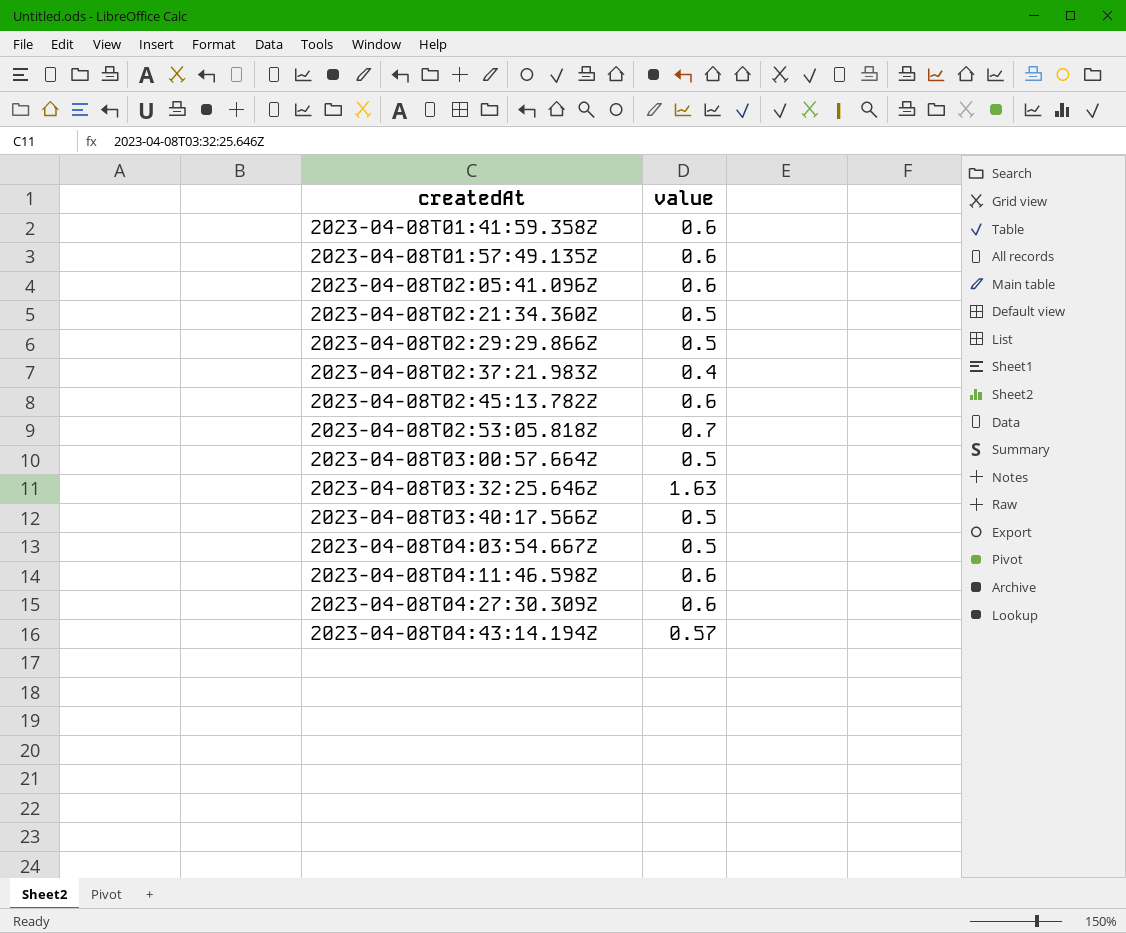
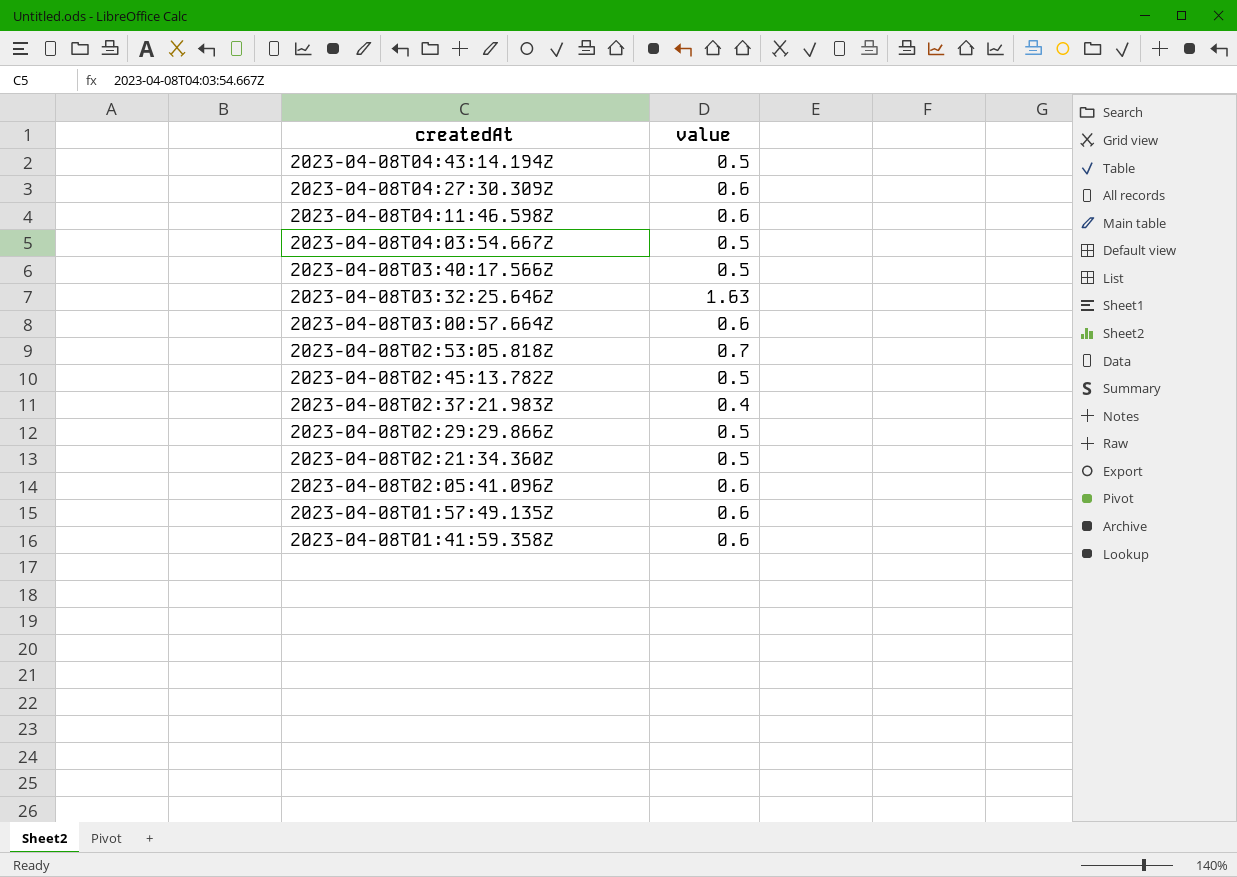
row order: createdAt ascending -> createdAt descending
2023-04-08T04:43:14.194Z | value: 0.57 -> 0.5
2023-04-08T03:00:57.664Z | value: 0.5 -> 0.6
2023-04-08T02:45:13.782Z | value: 0.6 -> 0.5

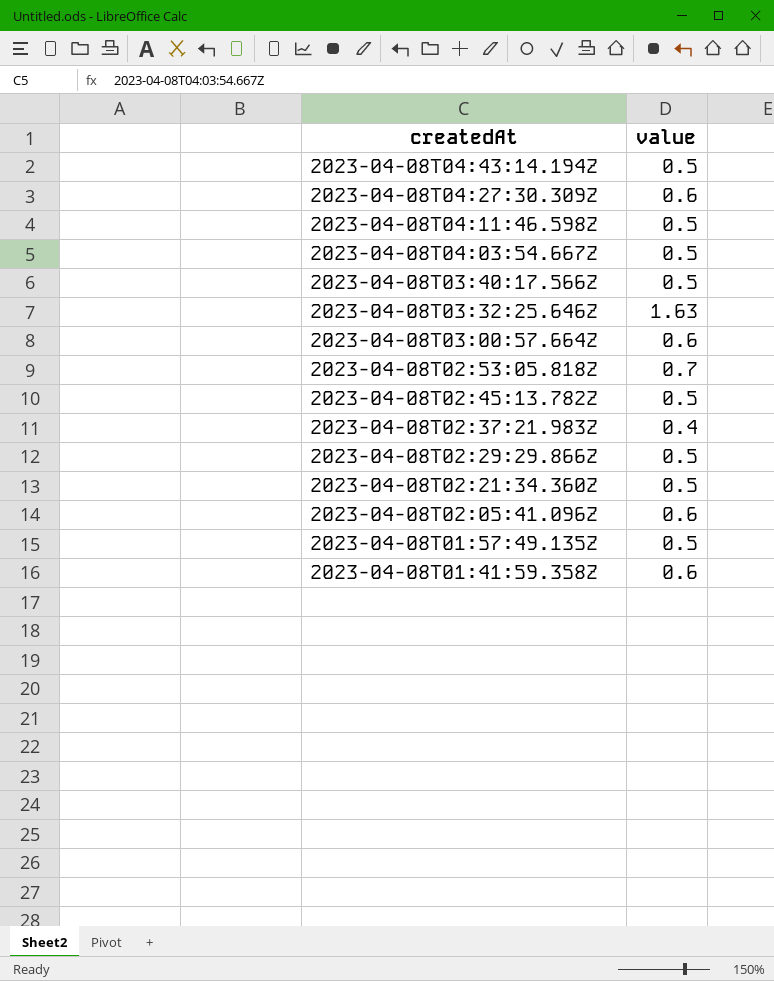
2023-04-08T04:11:46.598Z | value: 0.6 -> 0.5
2023-04-08T01:57:49.135Z | value: 0.6 -> 0.5

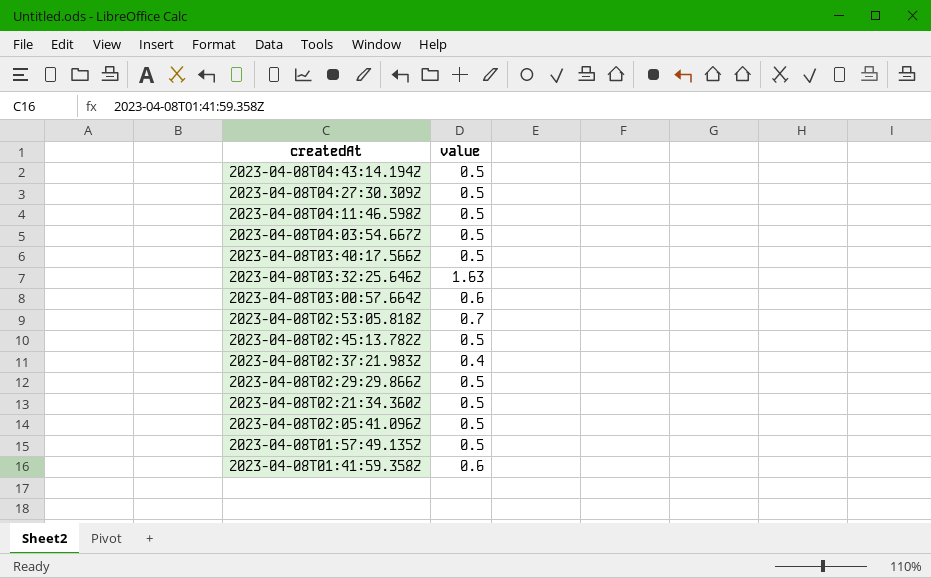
2023-04-08T04:27:30.309Z | value: 0.6 -> 0.5
2023-04-08T02:05:41.096Z | value: 0.6 -> 0.5

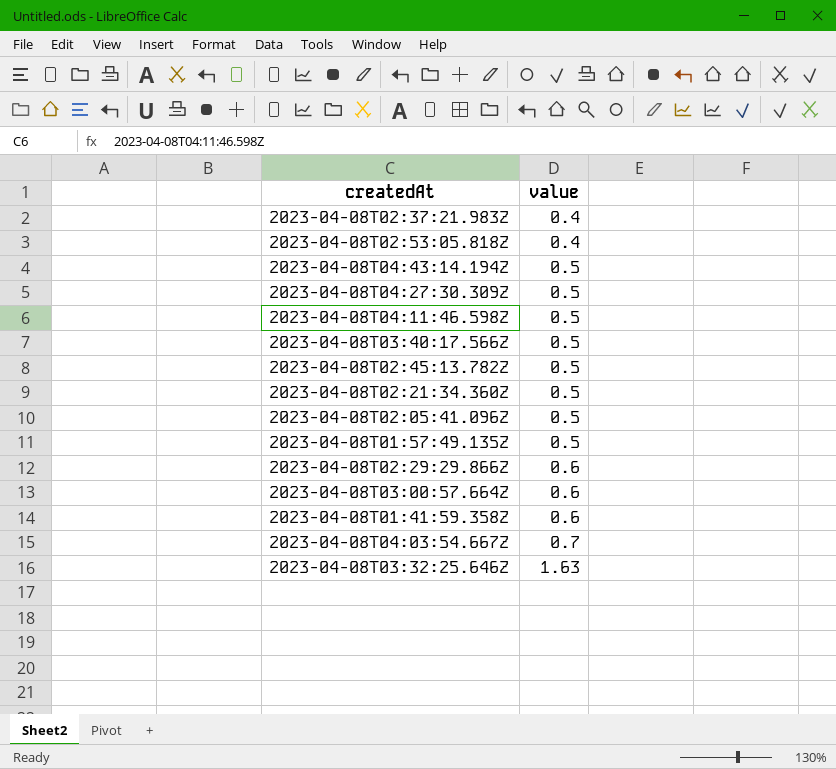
row order: createdAt descending -> value ascending
2023-04-08T02:53:05.818Z | value: 0.7 -> 0.4
2023-04-08T02:29:29.866Z | value: 0.5 -> 0.6
2023-04-08T04:03:54.667Z | value: 0.5 -> 0.7

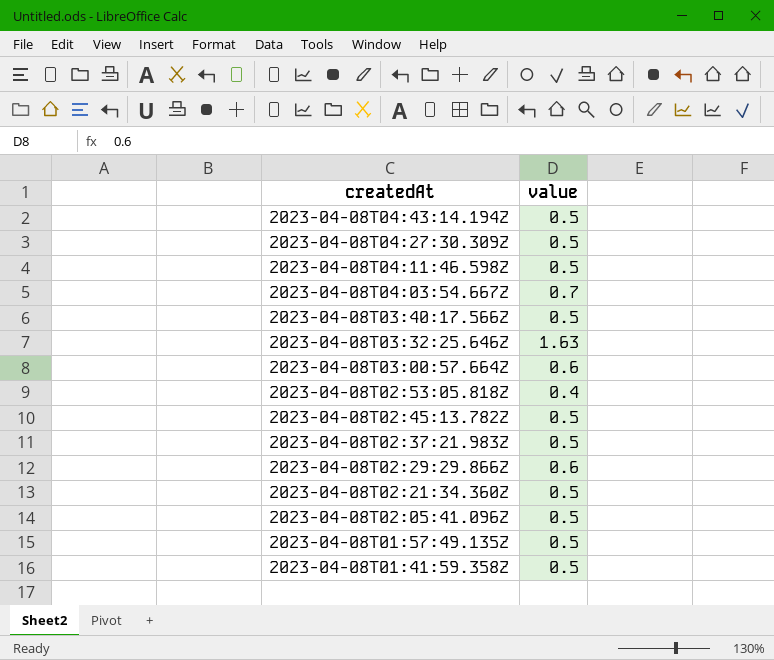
row order: value ascending -> createdAt descending
2023-04-08T02:37:21.983Z | value: 0.4 -> 0.5
2023-04-08T01:41:59.358Z | value: 0.6 -> 0.5

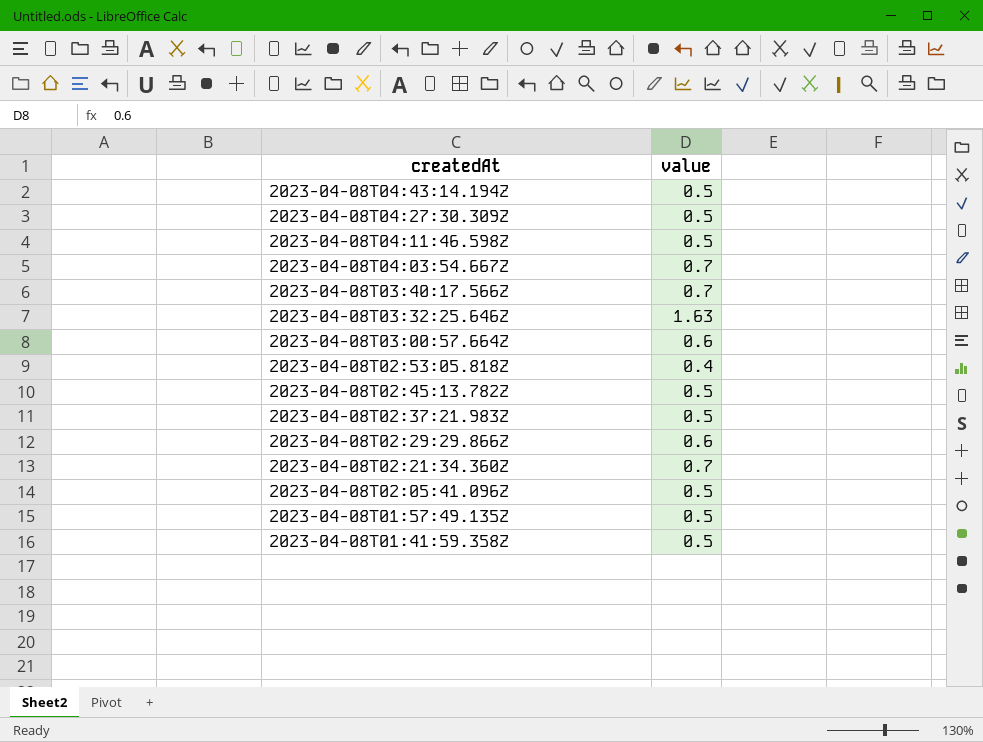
2023-04-08T03:40:17.566Z | value: 0.5 -> 0.7
2023-04-08T02:21:34.360Z | value: 0.5 -> 0.7

